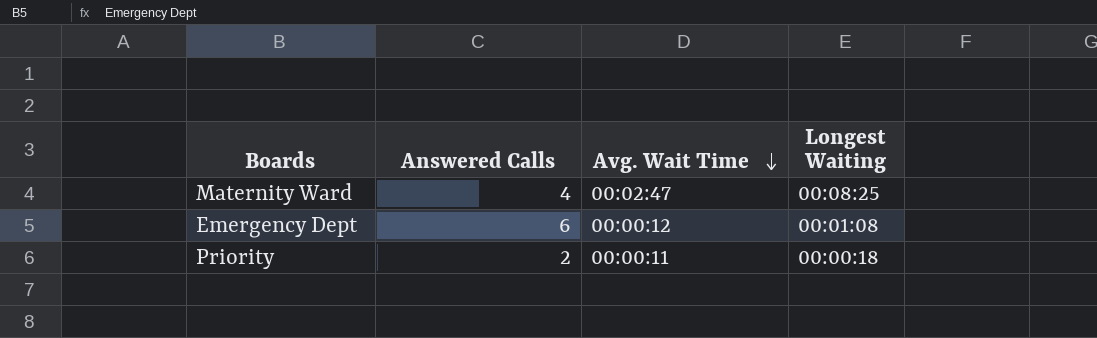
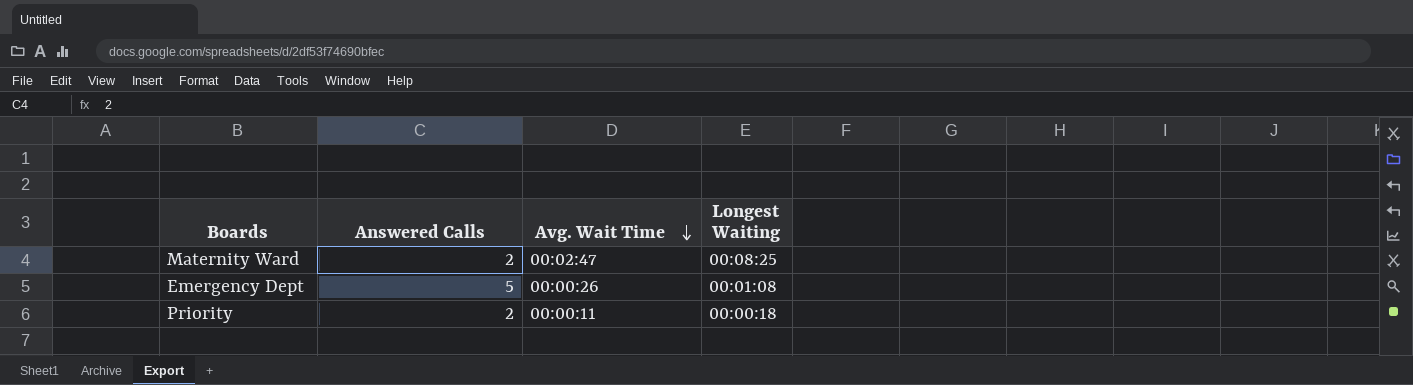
Maternity Ward | Answered Calls: 4 -> 2
Emergency Dept | Answered Calls: 6 -> 5
Emergency Dept | Avg. Wait Time: 00:00:12 -> 00:00:26

